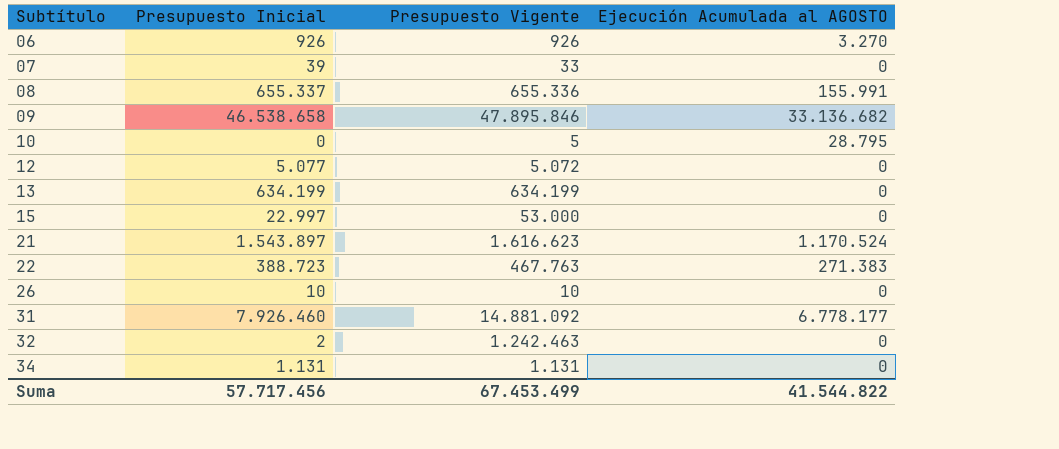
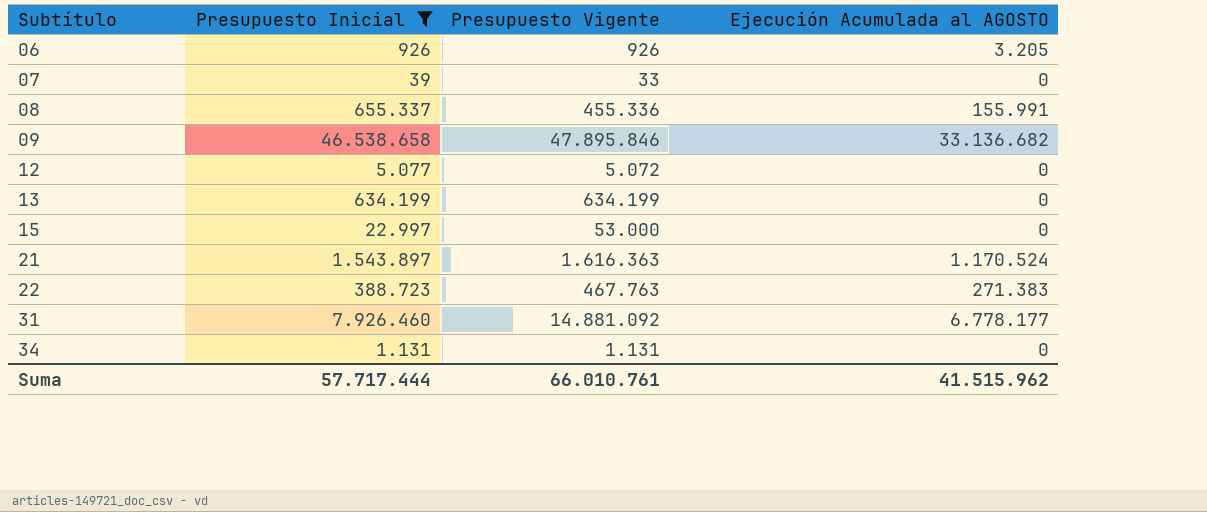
filter: none -> Presupuesto Inicial >= 39
06 | Ejecución Acumulada al AGOSTO: 3.270 -> 3.205
08 | Presupuesto Vigente: 655.336 -> 455.336
21 | Presupuesto Vigente: 1.616.623 -> 1.616.363
Suma | Presupuesto Inicial: 57.717.456 -> 57.717.444
Suma | Presupuesto Vigente: 67.453.499 -> 66.010.761
Suma | Ejecución Acumulada al AGOSTO: 41.544.822 -> 41.515.962

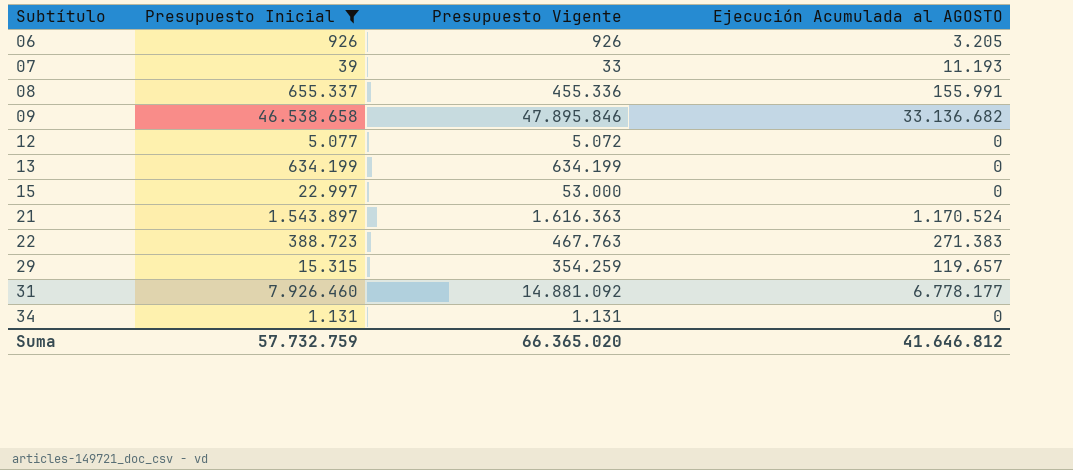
07 | Ejecución Acumulada al AGOSTO: 0 -> 11.193
row 29: none -> 15.315 | 354.259 | 119.657
Suma | Presupuesto Inicial: 57.717.444 -> 57.732.759
Suma | Presupuesto Vigente: 66.010.761 -> 66.365.020
Suma | Ejecución Acumulada al AGOSTO: 41.515.962 -> 41.646.812

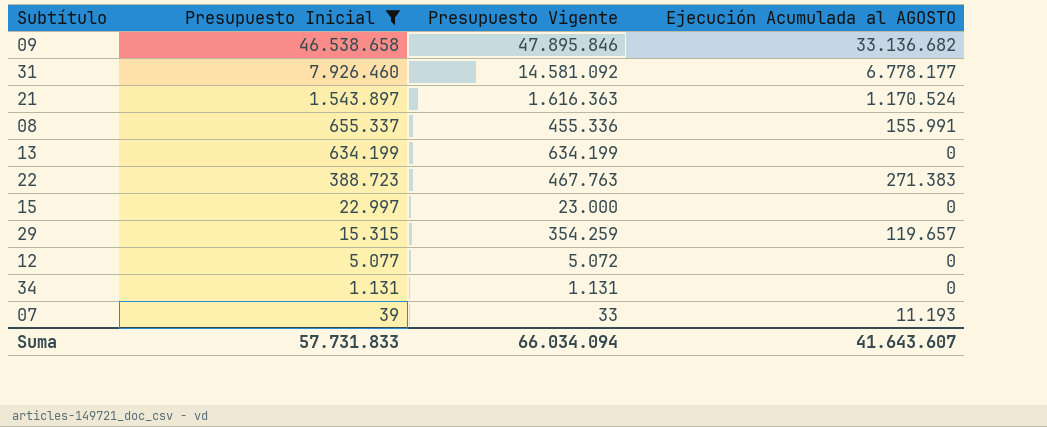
row order: Subtítulo ascending -> Presupuesto Inicial descending
row 06: 926 | 926 | 3.205 -> none
31 | Presupuesto Vigente: 14.881.092 -> 14.581.092
15 | Presupuesto Vigente: 53.000 -> 23.000
Suma | Presupuesto Inicial: 57.732.759 -> 57.731.833
Suma | Presupuesto Vigente: 66.365.020 -> 66.034.094
Suma | Ejecución Acumulada al AGOSTO: 41.646.812 -> 41.643.607

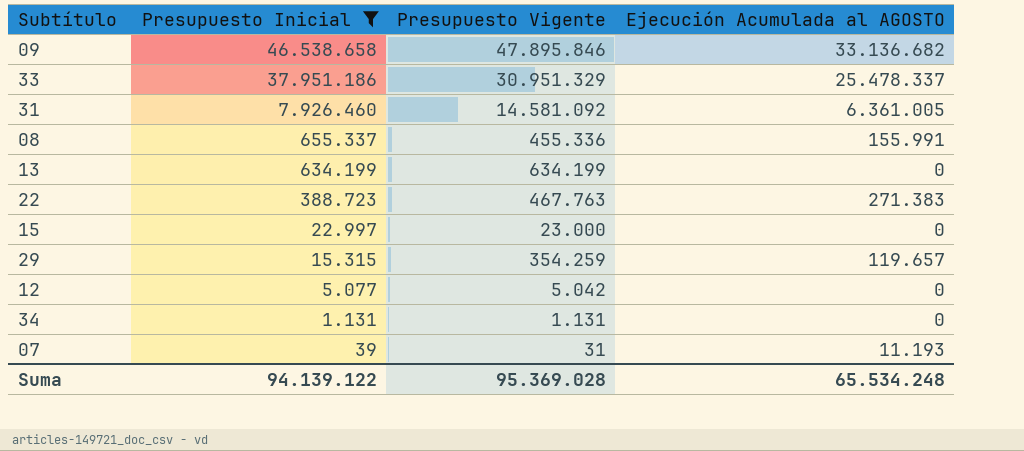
row 21: 1.543.897 | 1.616.363 | 1.170.524 -> none
row 33: none -> 37.951.186 | 30.951.329 | 25.478.337
31 | Ejecución Acumulada al AGOSTO: 6.778.177 -> 6.361.005
12 | Presupuesto Vigente: 5.072 -> 5.042
07 | Presupuesto Vigente: 33 -> 31
Suma | Presupuesto Inicial: 57.731.833 -> 94.139.122
Suma | Presupuesto Vigente: 66.034.094 -> 95.369.028
Suma | Ejecución Acumulada al AGOSTO: 41.643.607 -> 65.534.248

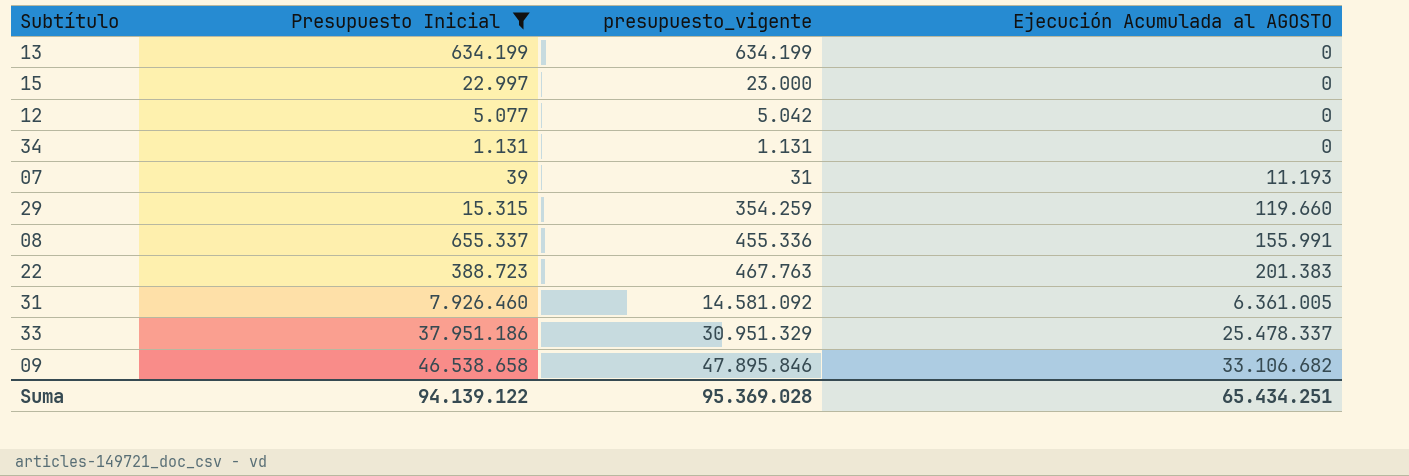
row order: Presupuesto Inicial descending -> Ejecución Acumulada al AGOSTO ascending
column name: Presupuesto Vigente -> presupuesto_vigente
29 | Ejecución Acumulada al AGOSTO: 119.657 -> 119.660
22 | Ejecución Acumulada al AGOSTO: 271.383 -> 201.383
09 | Ejecución Acumulada al AGOSTO: 33.136.682 -> 33.106.682
Suma | Ejecución Acumulada al AGOSTO: 65.534.248 -> 65.434.251

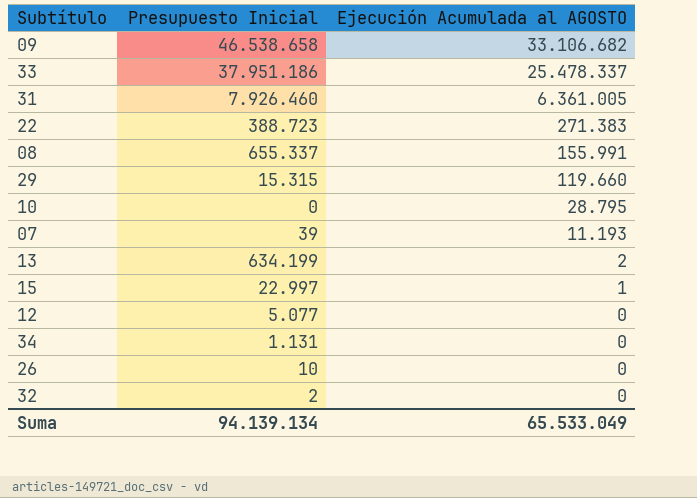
filter: Presupuesto Inicial >= 39 -> none
row order: Ejecución Acumulada al AGOSTO ascending -> Ejecución Acumulada al AGOSTO descending
column presupuesto_vigente | position: 3 -> none
22 | Ejecución Acumulada al AGOSTO: 201.383 -> 271.383
13 | Ejecución Acumulada al AGOSTO: 0 -> 2
15 | Ejecución Acumulada al AGOSTO: 0 -> 1
Suma | Presupuesto Inicial: 94.139.122 -> 94.139.134
Suma | Ejecución Acumulada al AGOSTO: 65.434.251 -> 65.533.049

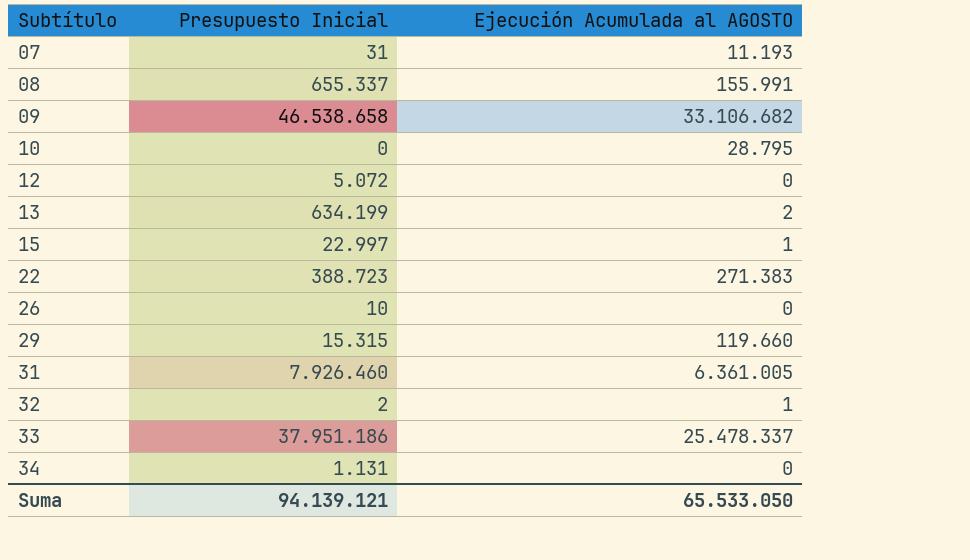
row order: Ejecución Acumulada al AGOSTO descending -> Subtítulo ascending
07 | Presupuesto Inicial: 39 -> 31
12 | Presupuesto Inicial: 5.077 -> 5.072
32 | Ejecución Acumulada al AGOSTO: 0 -> 1
Suma | Presupuesto Inicial: 94.139.134 -> 94.139.121
Suma | Ejecución Acumulada al AGOSTO: 65.533.049 -> 65.533.050

